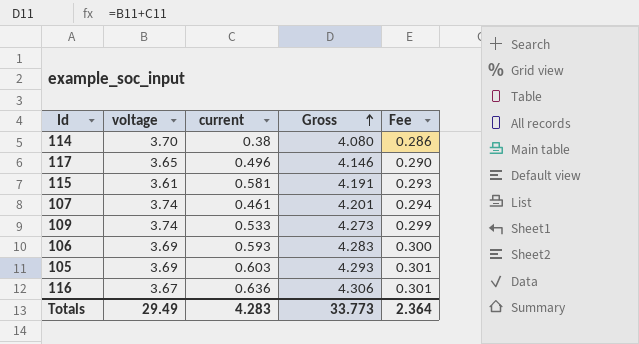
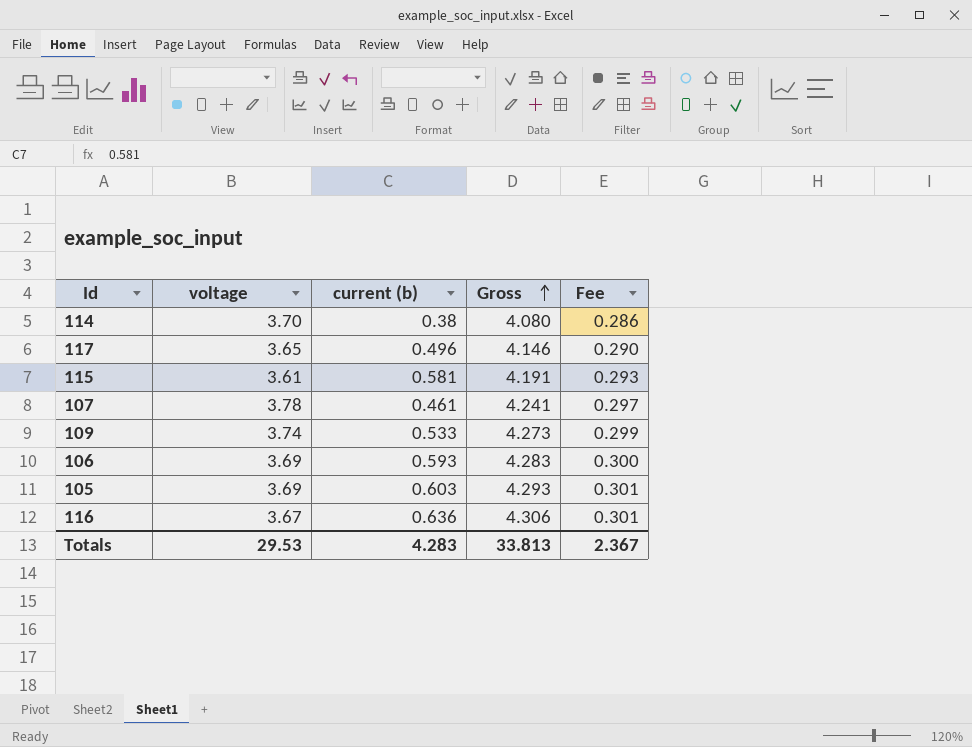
column name: current -> current (b)
107 | voltage: 3.74 -> 3.78
107 | Gross: 4.201 -> 4.241
107 | Fee: 0.294 -> 0.297
Totals | voltage: 29.49 -> 29.53
Totals | Gross: 33.773 -> 33.813
Totals | Fee: 2.364 -> 2.367

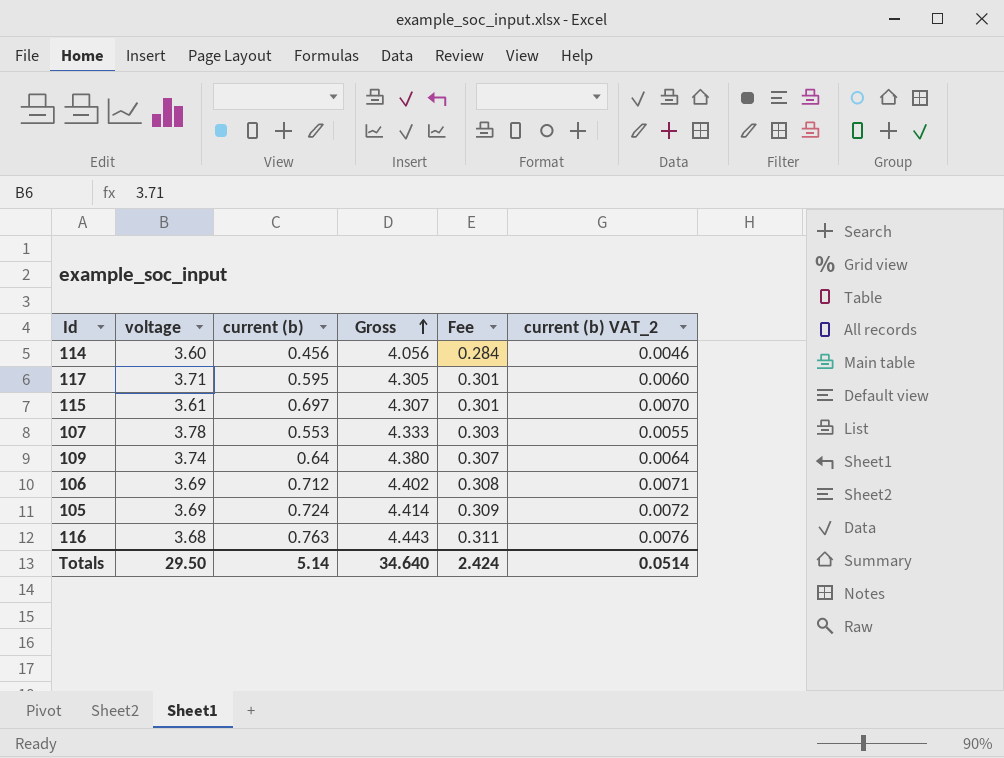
column current (b) VAT_2 | formula: none -> [current (b)] * 0.01
114 | voltage: 3.70 -> 3.60
114 | current (b): 0.38 -> 0.456
114 | Gross: 4.080 -> 4.056
114 | Fee: 0.286 -> 0.284
117 | voltage: 3.65 -> 3.71
117 | current (b): 0.496 -> 0.595
117 | Gross: 4.146 -> 4.305
117 | Fee: 0.290 -> 0.301
115 | current (b): 0.581 -> 0.697
115 | Gross: 4.191 -> 4.307
115 | Fee: 0.293 -> 0.301
107 | current (b): 0.461 -> 0.553
107 | Gross: 4.241 -> 4.333
107 | Fee: 0.297 -> 0.303
109 | current (b): 0.533 -> 0.64
109 | Gross: 4.273 -> 4.380
109 | Fee: 0.299 -> 0.307
106 | current (b): 0.593 -> 0.712
106 | Gross: 4.283 -> 4.402
106 | Fee: 0.300 -> 0.308
105 | current (b): 0.603 -> 0.724
105 | Gross: 4.293 -> 4.414
105 | Fee: 0.301 -> 0.309
116 | voltage: 3.67 -> 3.68
116 | current (b): 0.636 -> 0.763
116 | Gross: 4.306 -> 4.443
116 | Fee: 0.301 -> 0.311
Totals | voltage: 29.53 -> 29.50
Totals | current (b): 4.283 -> 5.14
Totals | Gross: 33.813 -> 34.640
Totals | Fee: 2.367 -> 2.424

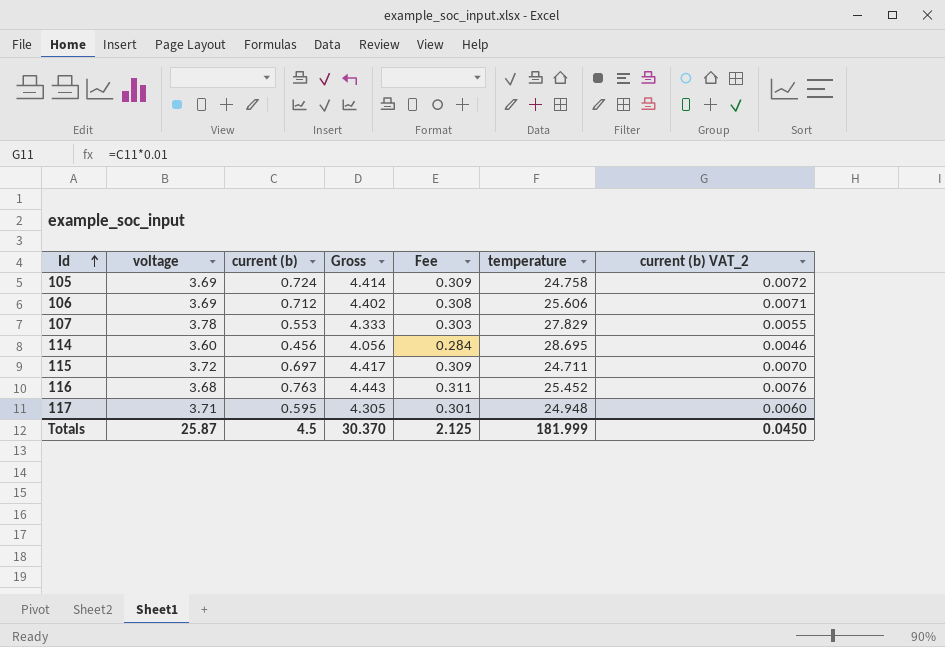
row order: Gross ascending -> Id ascending
column temperature | position: none -> 6
row 109: 3.74 | 0.64 | 4.380 | 0.307 | 0.0064 -> none
115 | voltage: 3.61 -> 3.72
115 | Gross: 4.307 -> 4.417
115 | Fee: 0.301 -> 0.309
Totals | voltage: 29.50 -> 25.87
Totals | current (b): 5.14 -> 4.5
Totals | Gross: 34.640 -> 30.370
Totals | Fee: 2.424 -> 2.125
Totals | current (b) VAT_2: 0.0514 -> 0.0450

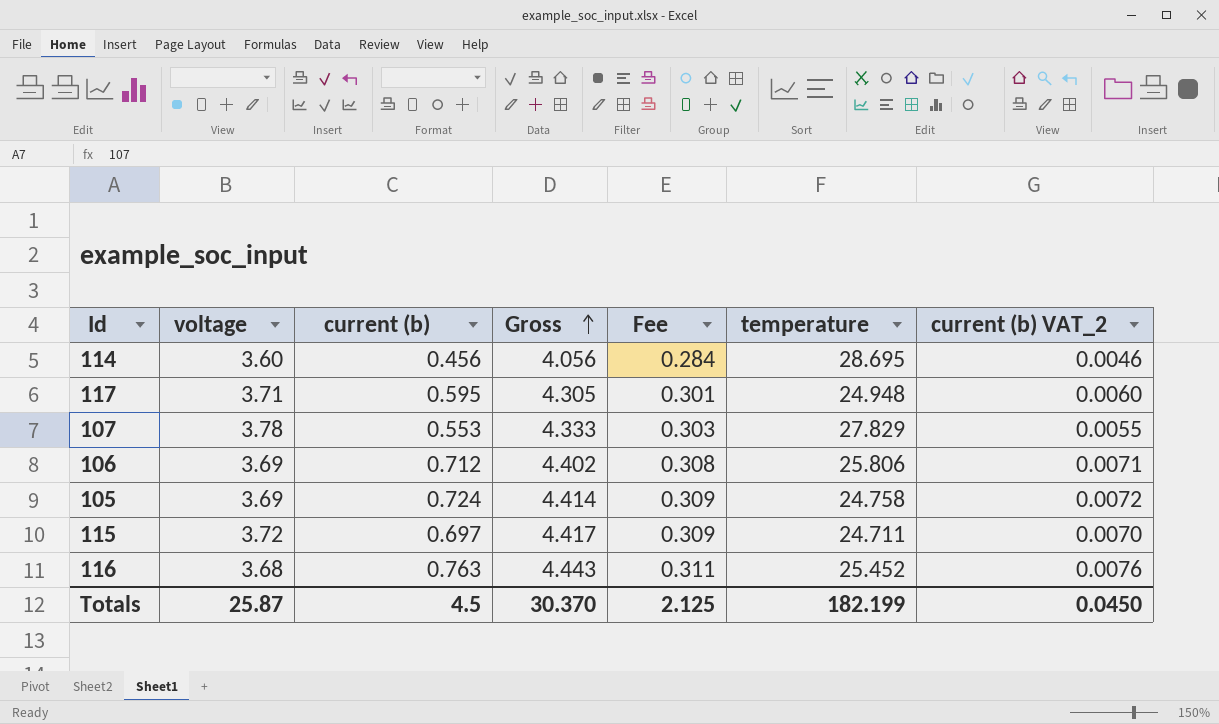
row order: Id ascending -> Gross ascending
106 | temperature: 25.606 -> 25.806
Totals | temperature: 181.999 -> 182.199

